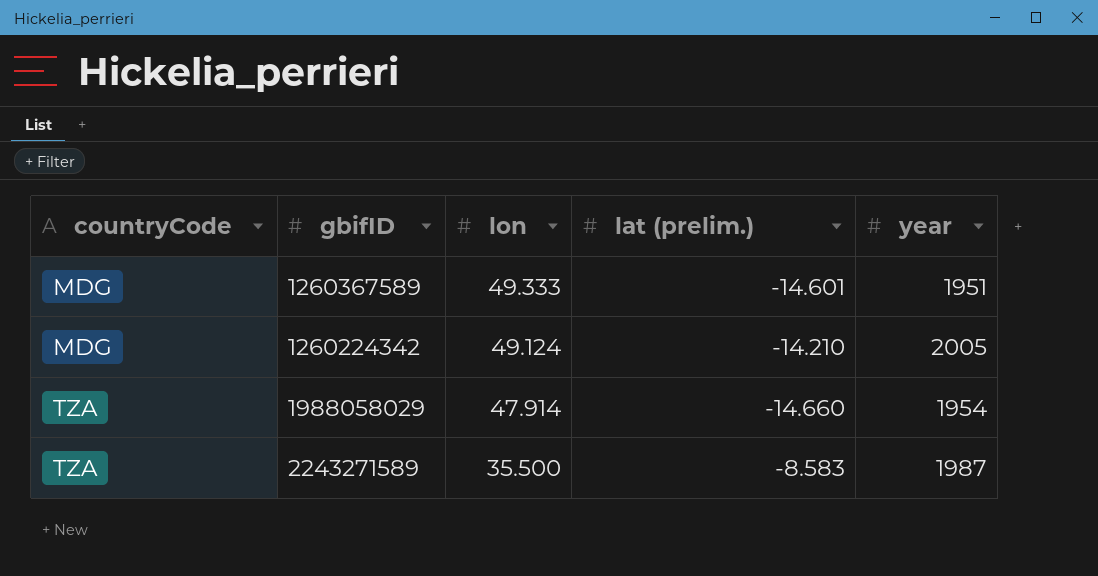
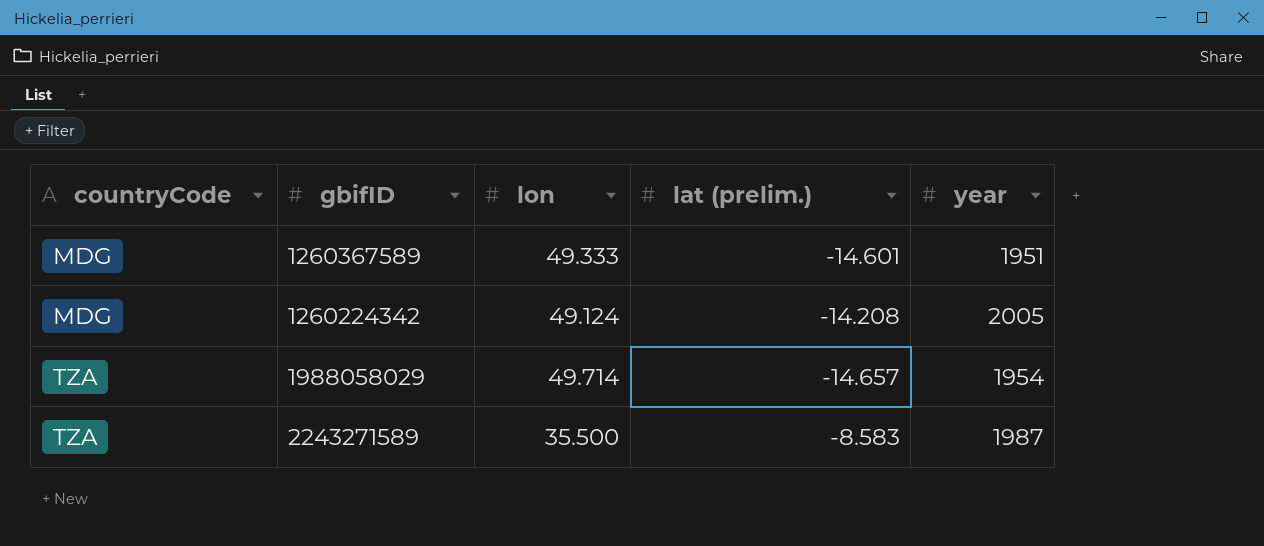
1260224342 | lat (prelim.): -14.210 -> -14.208
1988058029 | lon: 47.914 -> 49.714
1988058029 | lat (prelim.): -14.660 -> -14.657

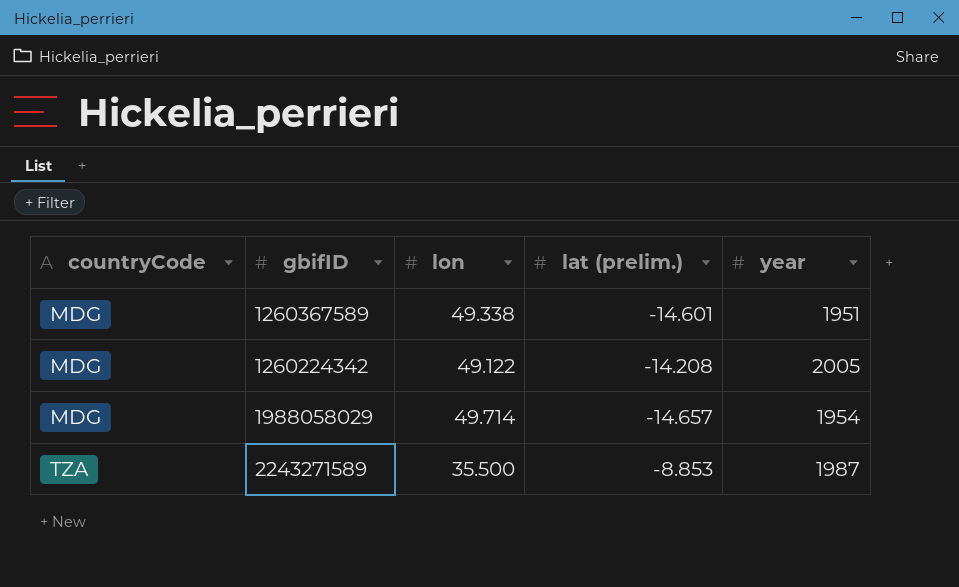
1260367589 | lon: 49.333 -> 49.338
1260224342 | lon: 49.124 -> 49.122
1988058029 | countryCode: TZA -> MDG
2243271589 | lat (prelim.): -8.583 -> -8.853

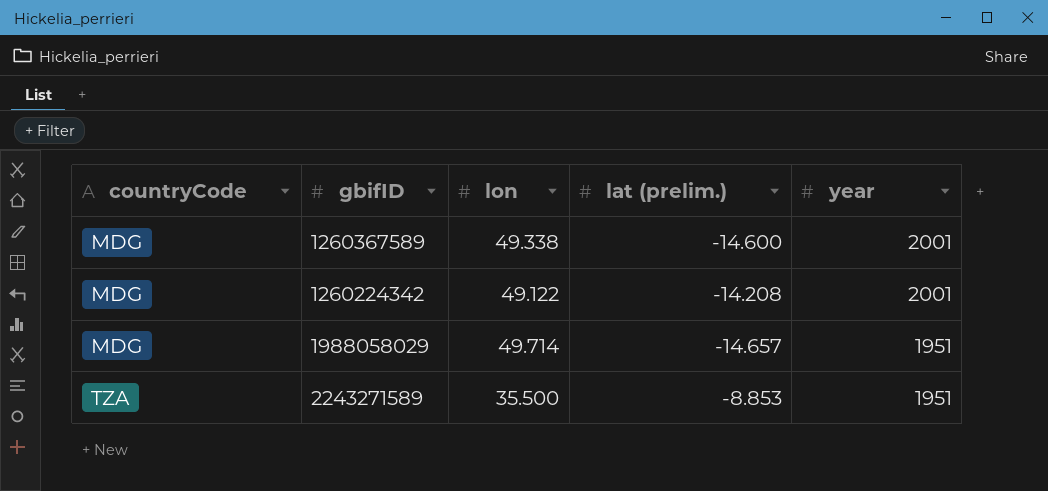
1260367589 | lat (prelim.): -14.601 -> -14.600
1260367589 | year: 1951 -> 2001
1260224342 | year: 2005 -> 2001
1988058029 | year: 1954 -> 1951
2243271589 | year: 1987 -> 1951

